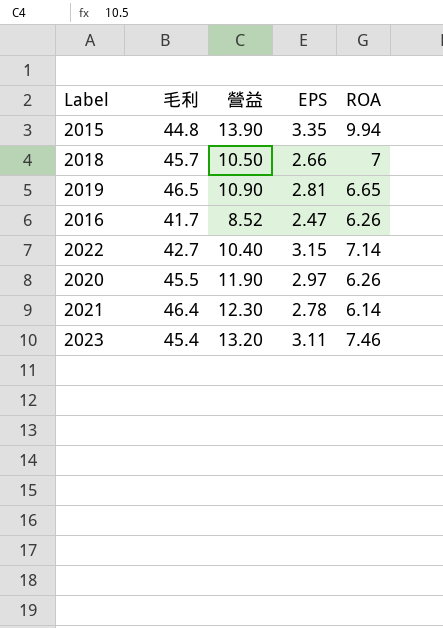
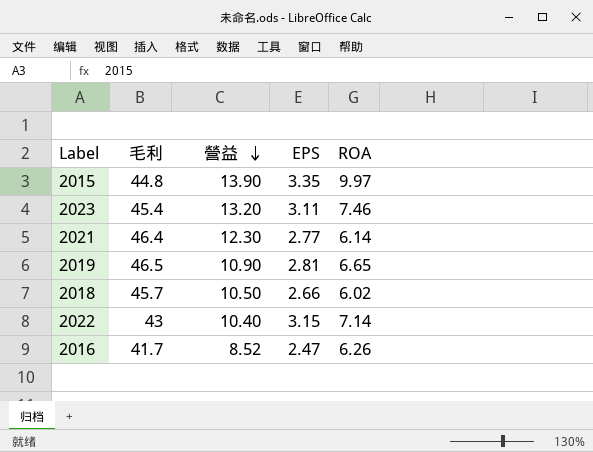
row order: none -> 營益 descending
row 2020: 45.5 | 11.90 | 2.97 | 6.26 -> none
2015 | ROA: 9.94 -> 9.97
2021 | EPS: 2.78 -> 2.77
2018 | ROA: 7 -> 6.02
2022 | 毛利: 42.7 -> 43

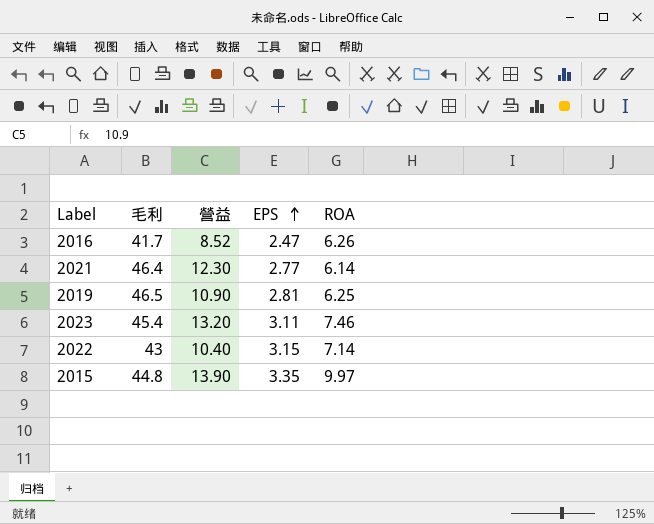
row order: 營益 descending -> EPS ascending
row 2018: 45.7 | 10.50 | 2.66 | 6.02 -> none
2019 | ROA: 6.65 -> 6.25

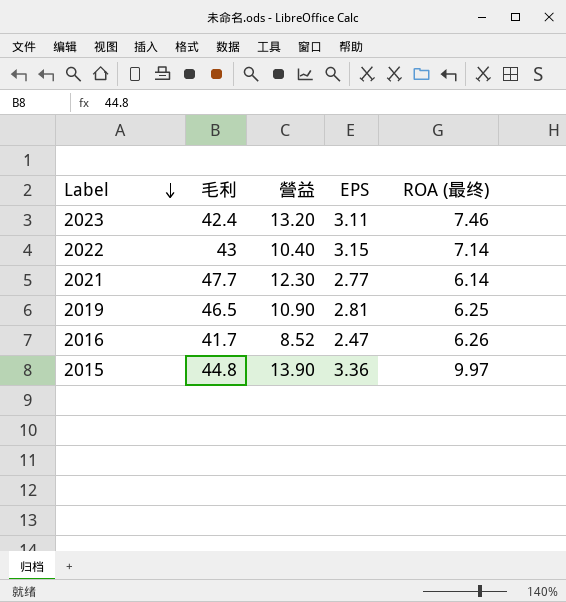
row order: EPS ascending -> Label descending
column name: ROA -> ROA (最终)
2023 | 毛利: 45.4 -> 42.4
2021 | 毛利: 46.4 -> 47.7
2015 | EPS: 3.35 -> 3.36

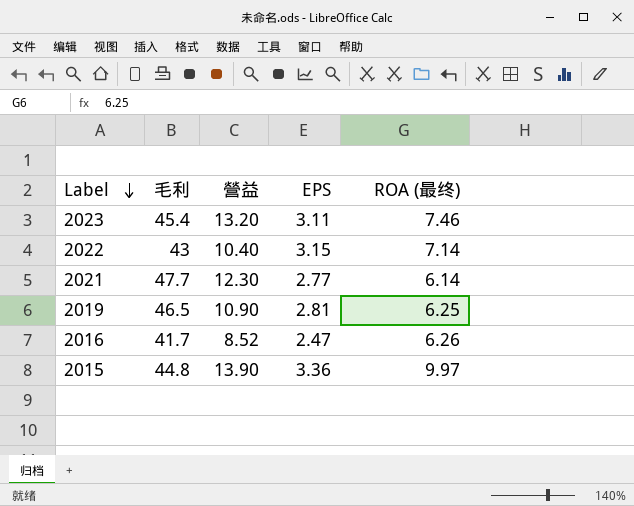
2023 | 毛利: 42.4 -> 45.4

